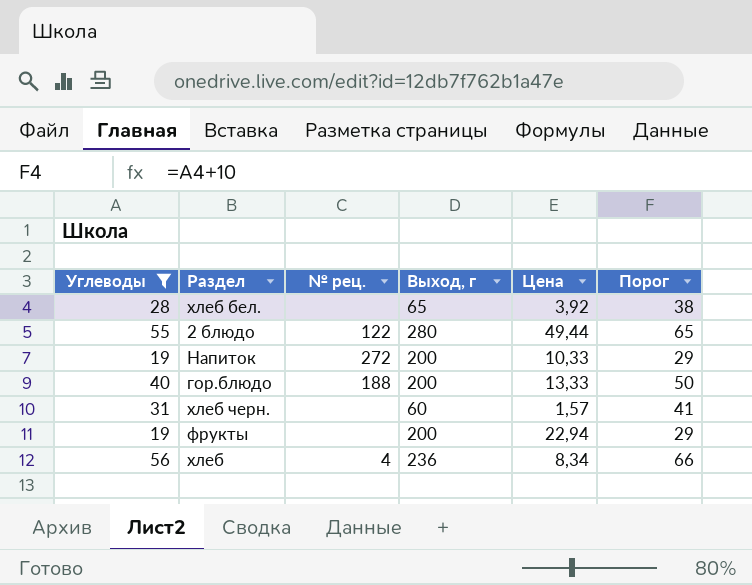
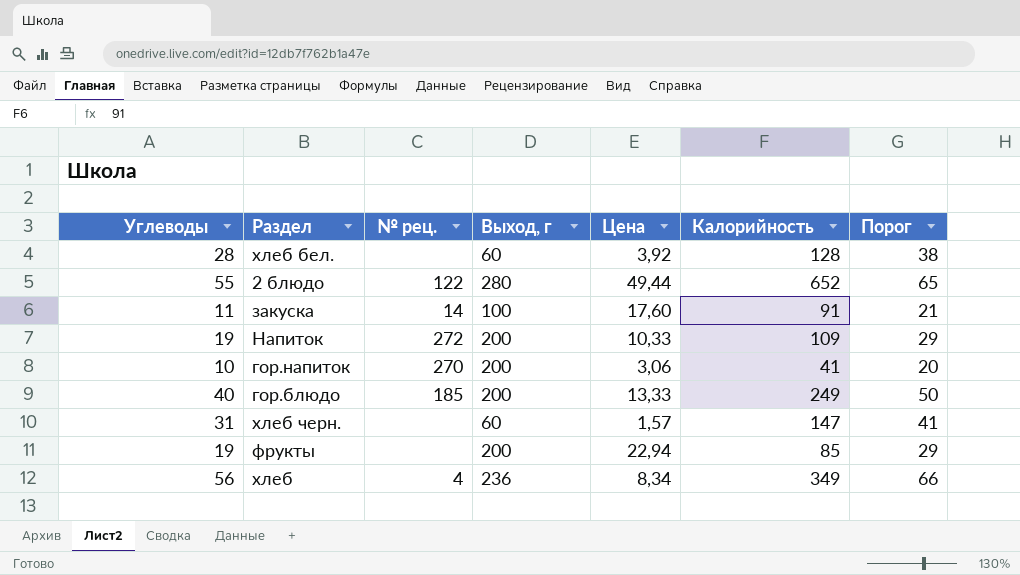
filter: Углеводы >= 19 -> none
column Калорийность | position: none -> 6
хлеб бел. | Выход, г: 65 -> 60
гор.блюдо | № рец.: 188 -> 185

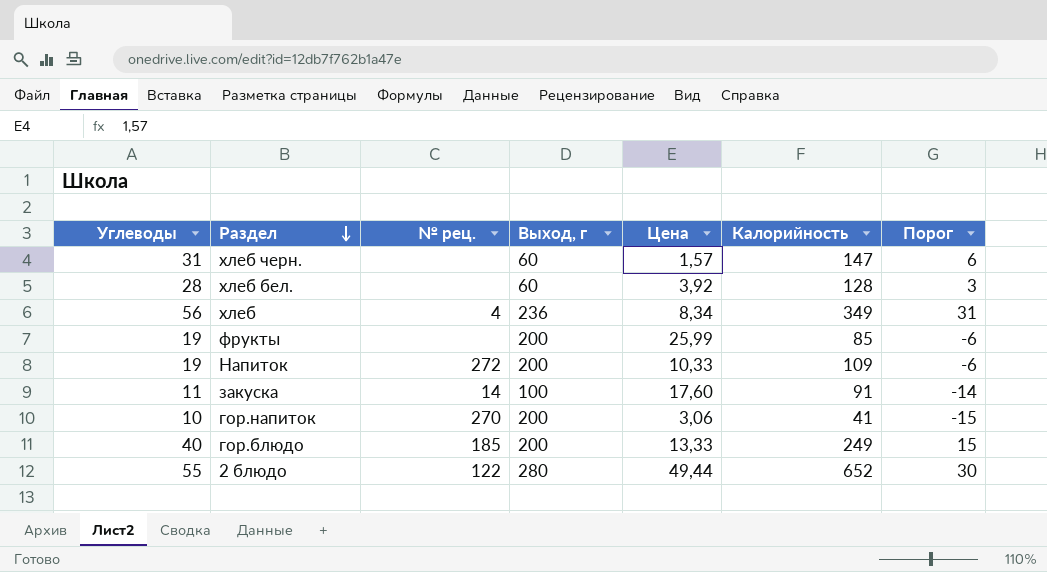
row order: none -> Раздел descending
column Порог | formula: [Углеводы] + 10 -> [Углеводы] - 25
фрукты | Цена: 22,94 -> 25,99

